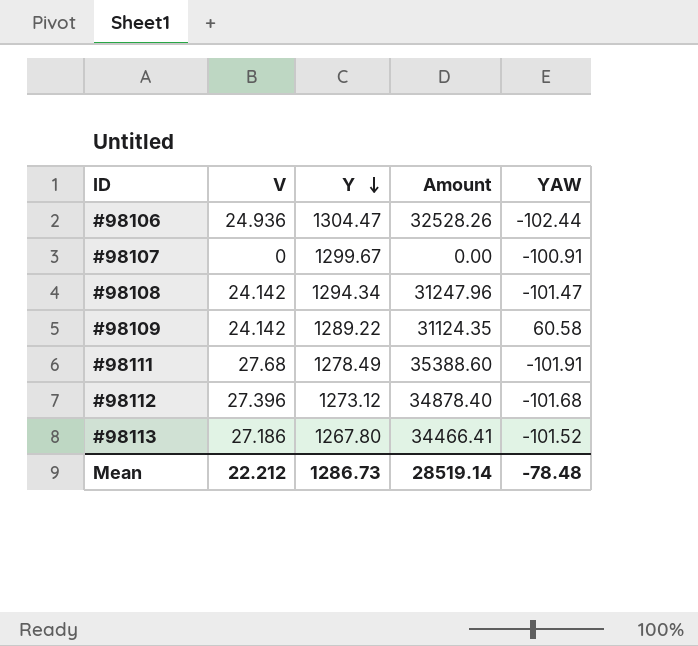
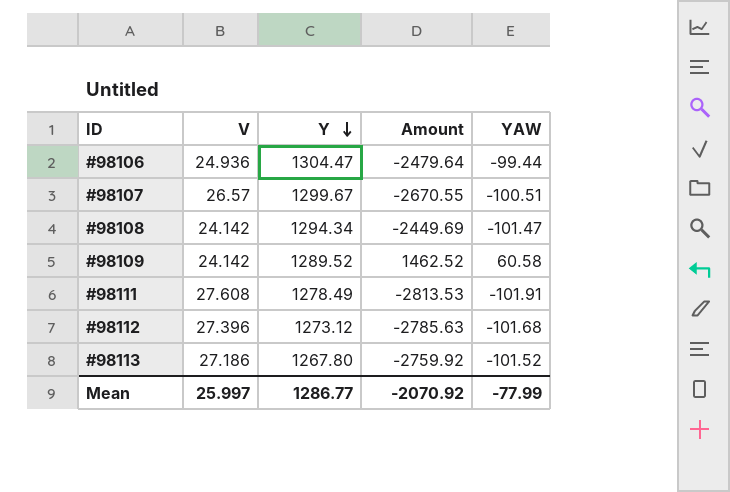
column Amount | formula: [V] * [Y] -> [V] * [YAW]
#98106 | YAW: -102.44 -> -99.44
#98107 | V: 0 -> 26.57
#98107 | YAW: -100.91 -> -100.51
#98109 | Y: 1289.22 -> 1289.52
#98111 | V: 27.68 -> 27.608
Mean | V: 22.212 -> 25.997
Mean | Y: 1286.73 -> 1286.77
Mean | Amount: 28519.14 -> -2070.92
Mean | YAW: -78.48 -> -77.99

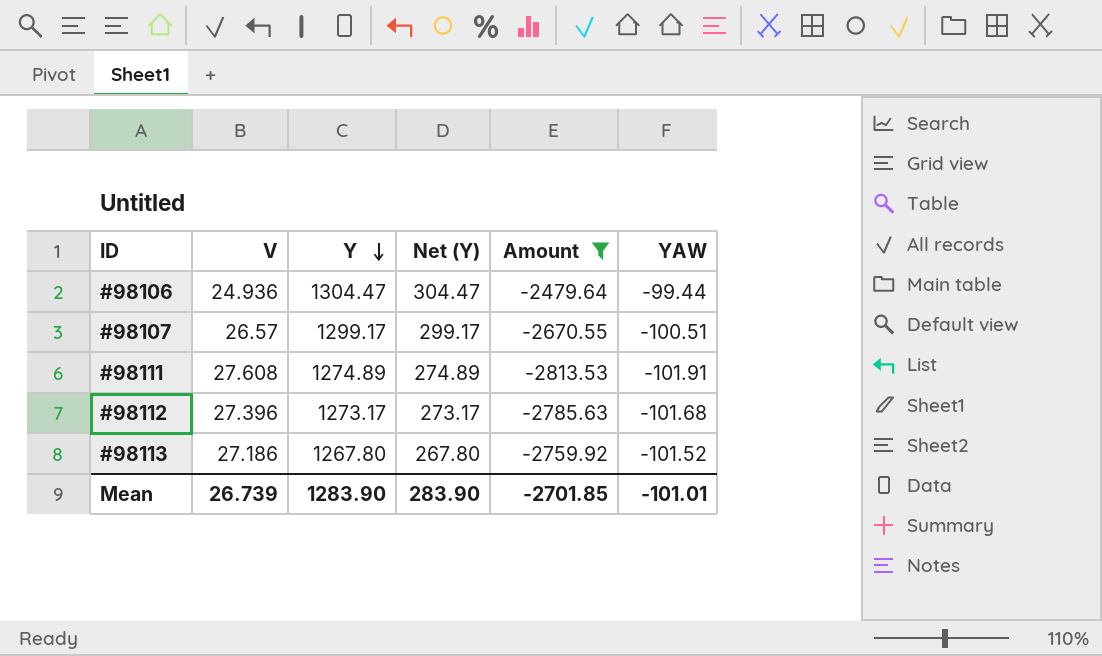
filter: none -> Amount <= -2479.64
column Net (Y) | formula: none -> [Y] - 1000
#98107 | Y: 1299.67 -> 1299.17
#98111 | Y: 1278.49 -> 1274.89
#98112 | Y: 1273.12 -> 1273.17
Mean | V: 25.997 -> 26.739
Mean | Y: 1286.77 -> 1283.90
Mean | Amount: -2070.92 -> -2701.85
Mean | YAW: -77.99 -> -101.01

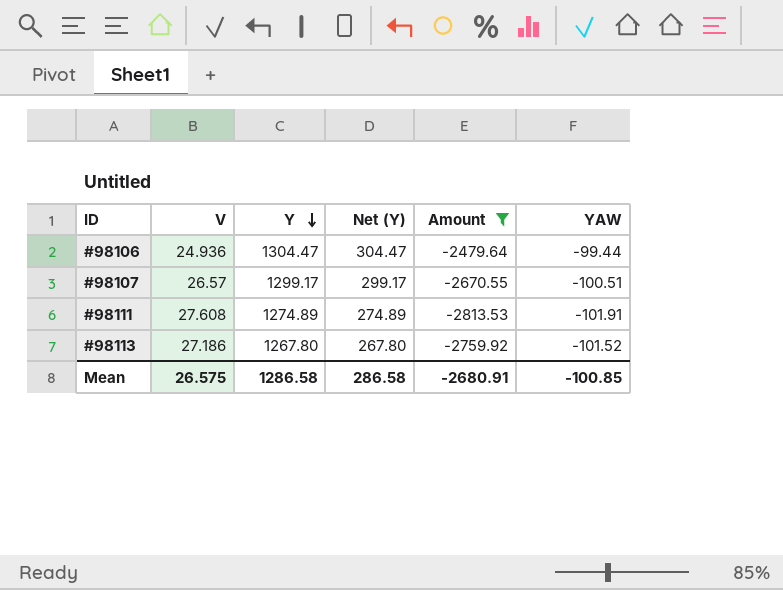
row #98112: 27.396 | 1273.17 | 273.17 | -2785.63 | -101.68 -> none
Mean | V: 26.739 -> 26.575
Mean | Y: 1283.90 -> 1286.58
Mean | Net (Y): 283.90 -> 286.58
Mean | Amount: -2701.85 -> -2680.91
Mean | YAW: -101.01 -> -100.85

